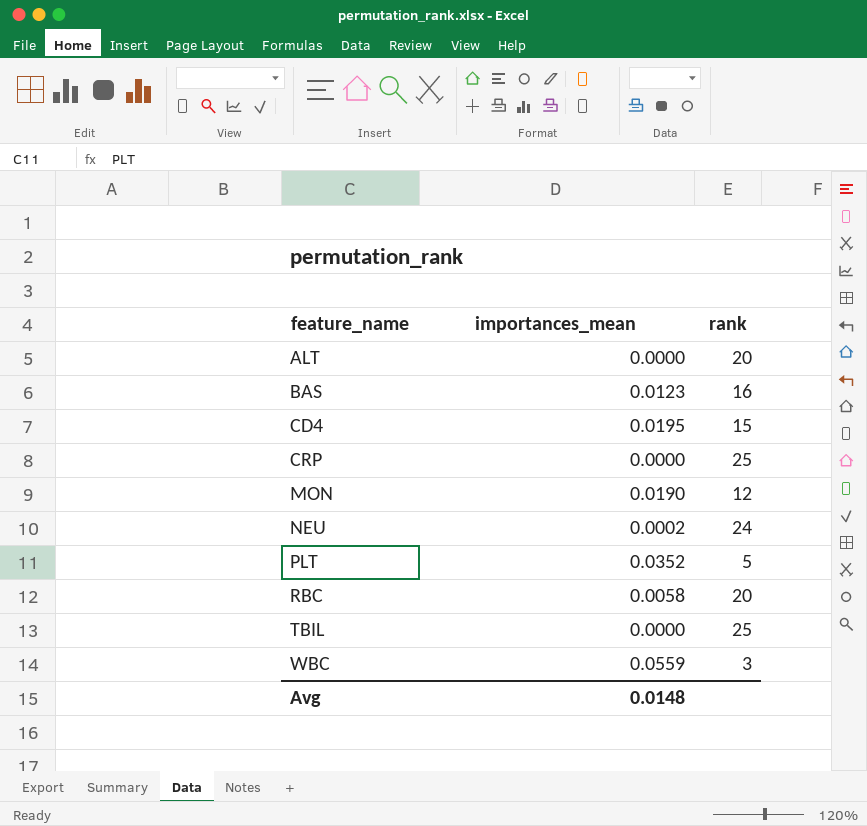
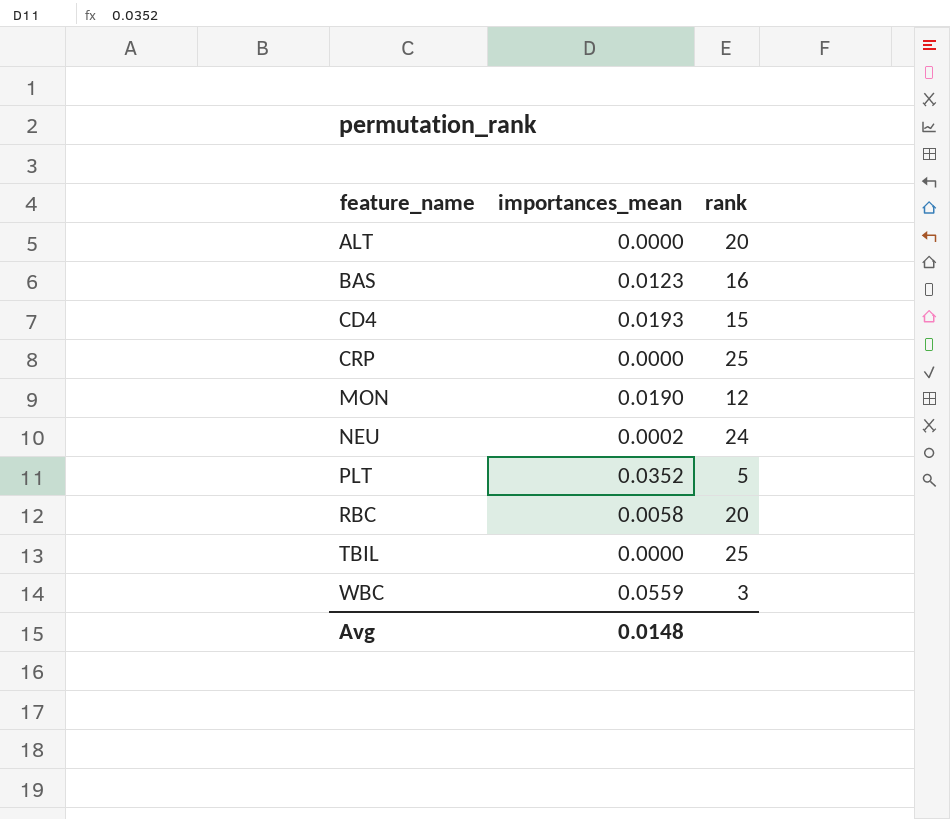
CD4 | importances_mean: 0.0195 -> 0.0193

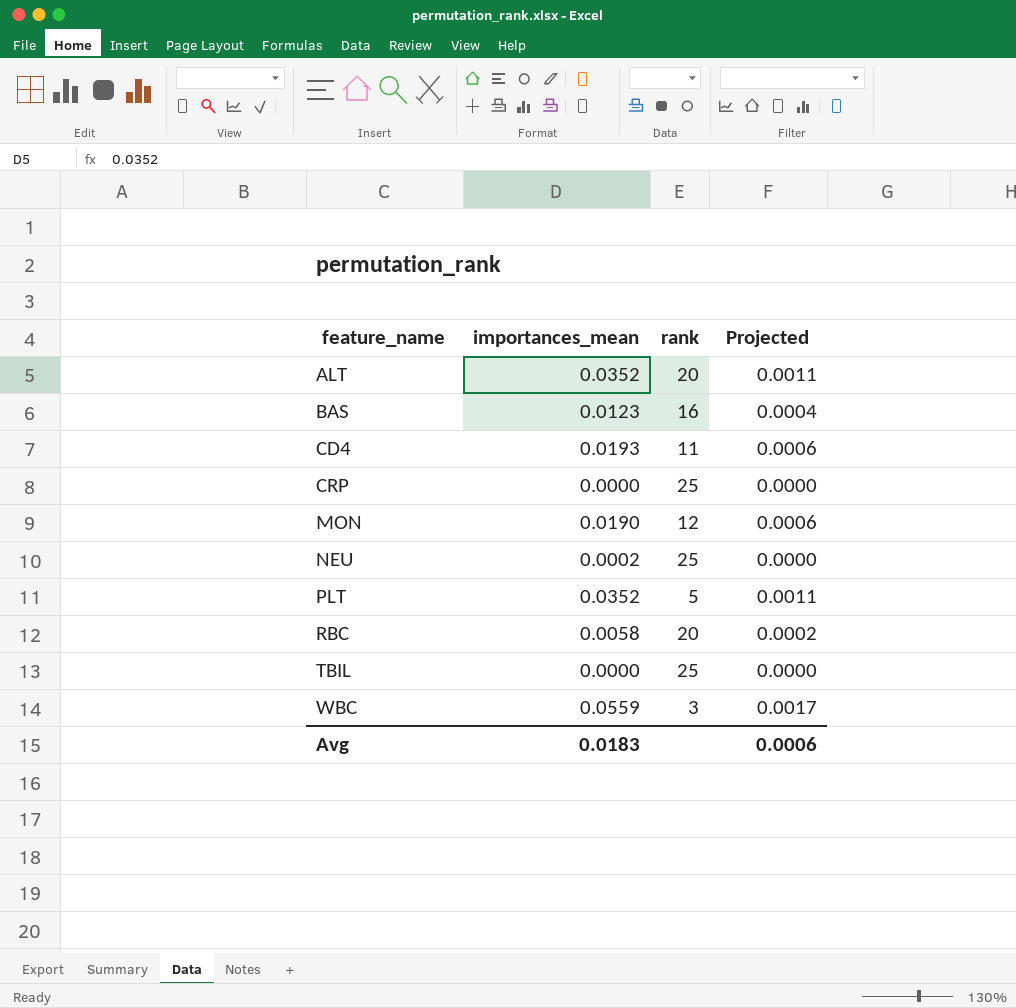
column Projected | formula: none -> [importances_mean] * 0.03
ALT | importances_mean: 0.0000 -> 0.0352
CD4 | rank: 15 -> 11
NEU | rank: 24 -> 25
Avg | importances_mean: 0.0148 -> 0.0183

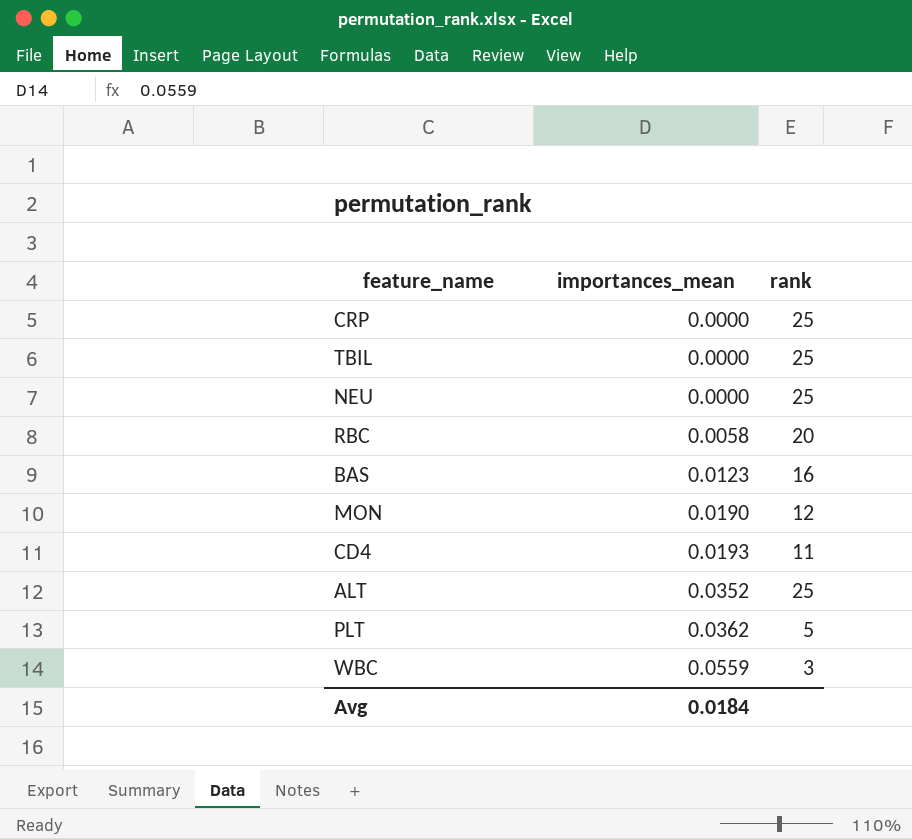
row order: feature_name ascending -> importances_mean ascending
column Projected | formula: [importances_mean] * 0.03 -> none
NEU | importances_mean: 0.0002 -> 0.0000
ALT | rank: 20 -> 25
PLT | importances_mean: 0.0352 -> 0.0362
Avg | importances_mean: 0.0183 -> 0.0184

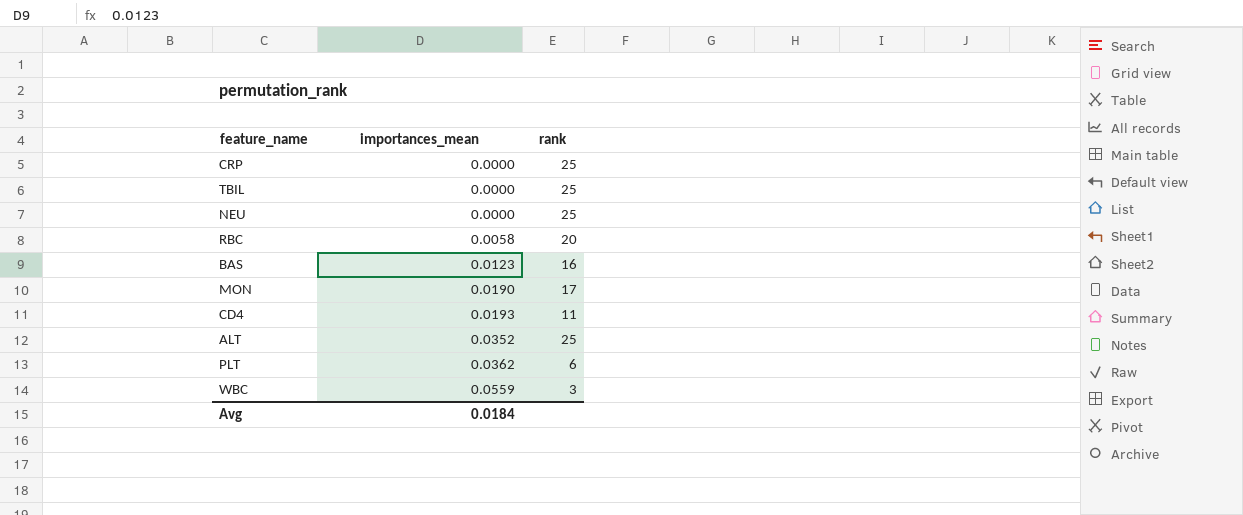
MON | rank: 12 -> 17
PLT | rank: 5 -> 6

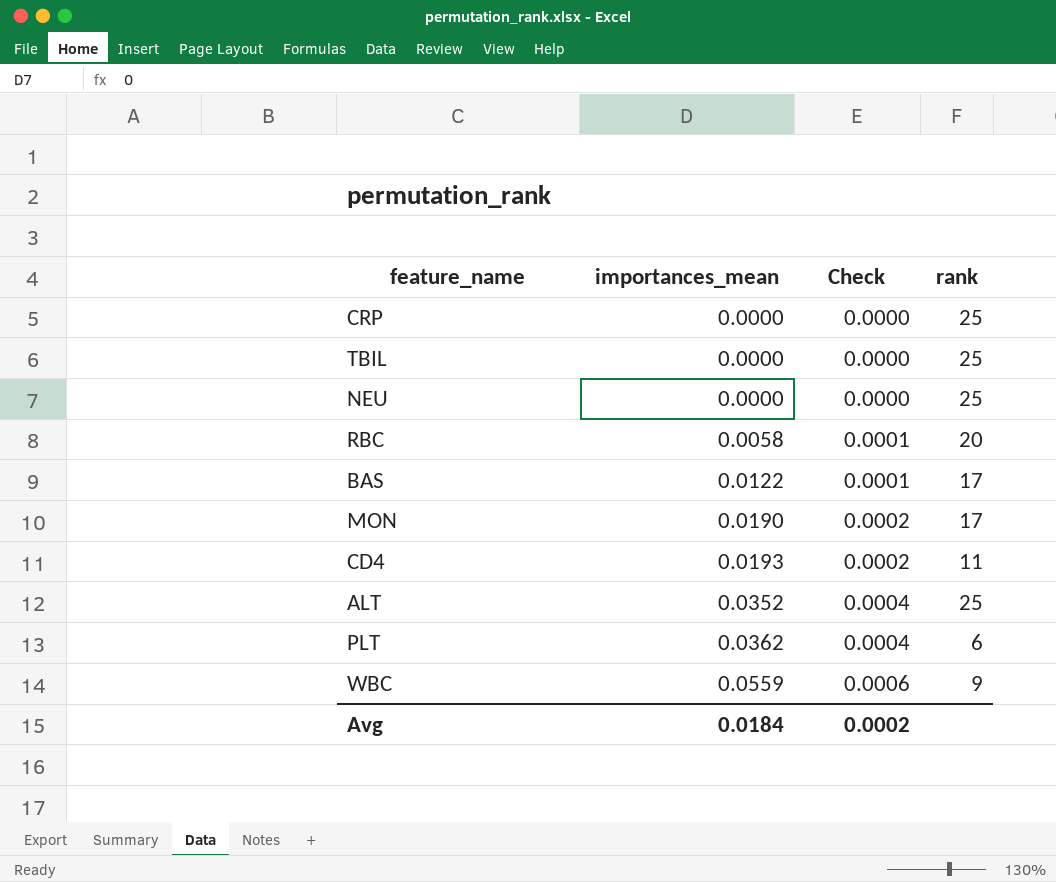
column Check | formula: none -> [importances_mean] * 0.01
BAS | importances_mean: 0.0123 -> 0.0122
BAS | rank: 16 -> 17
WBC | rank: 3 -> 9

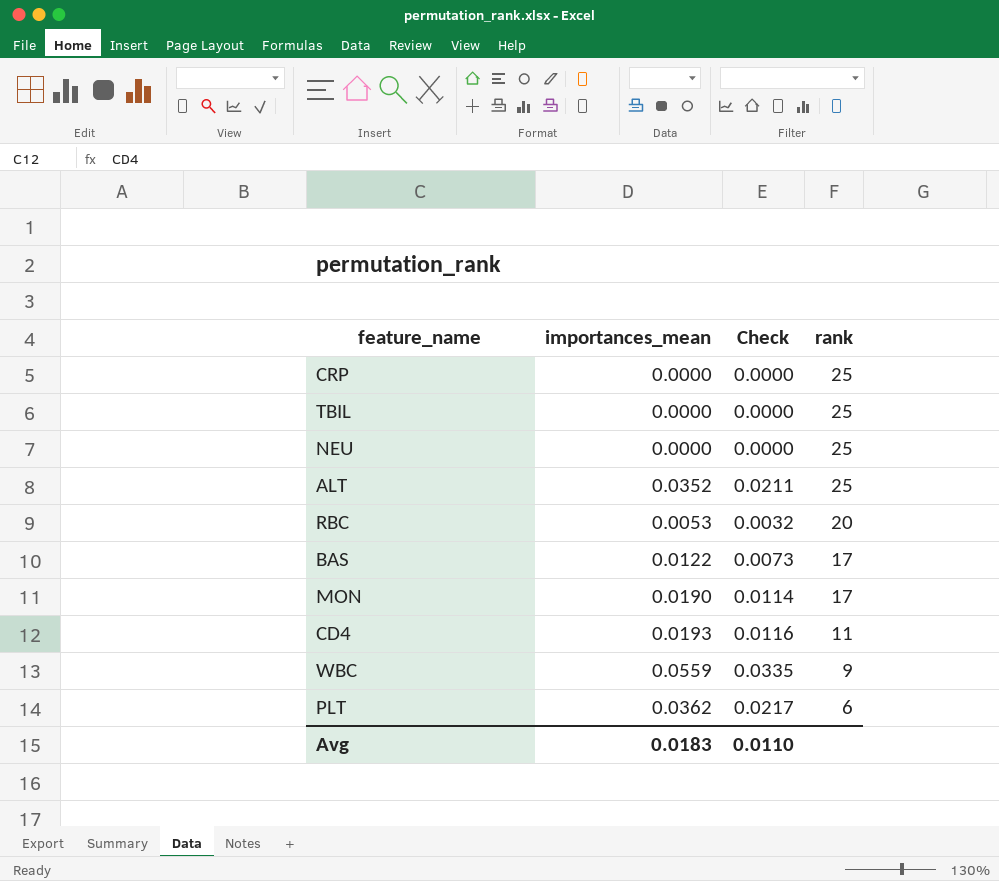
row order: importances_mean ascending -> rank descending
column Check | formula: [importances_mean] * 0.01 -> [importances_mean] * 0.6
RBC | importances_mean: 0.0058 -> 0.0053
Avg | importances_mean: 0.0184 -> 0.0183
Avg | Check: 0.0002 -> 0.0110

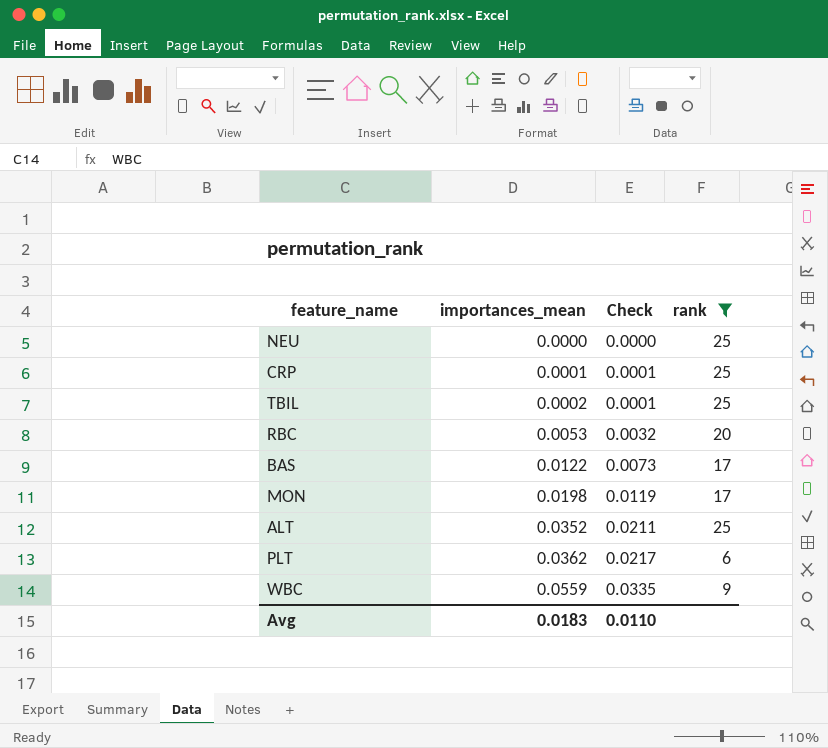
filter: none -> rank != 11
row order: rank descending -> importances_mean ascending
CRP | importances_mean: 0.0000 -> 0.0001
CRP | Check: 0.0000 -> 0.0001
TBIL | importances_mean: 0.0000 -> 0.0002
TBIL | Check: 0.0000 -> 0.0001
MON | importances_mean: 0.0190 -> 0.0198
MON | Check: 0.0114 -> 0.0119

